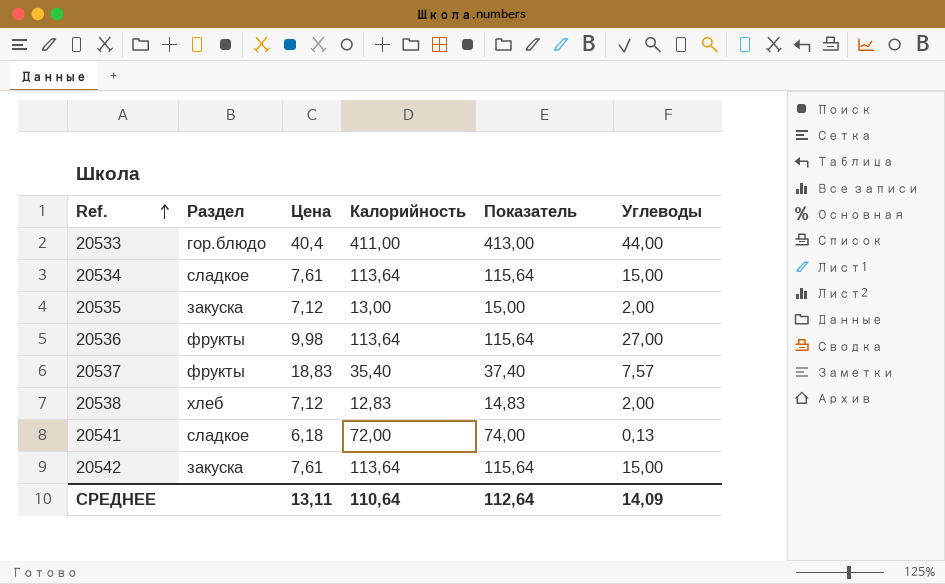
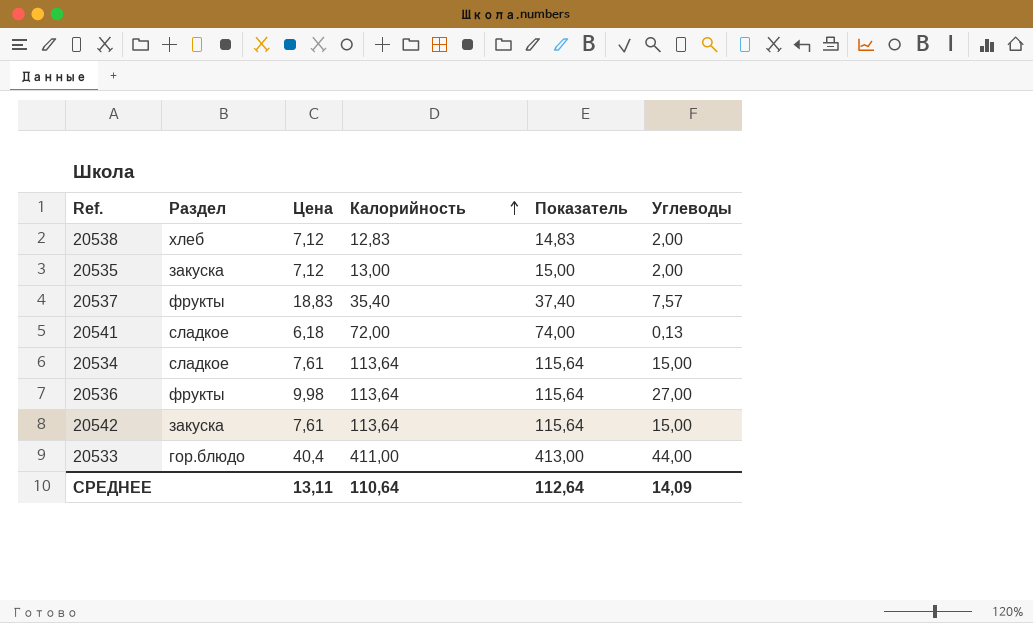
row order: Ref. ascending -> Калорийность ascending

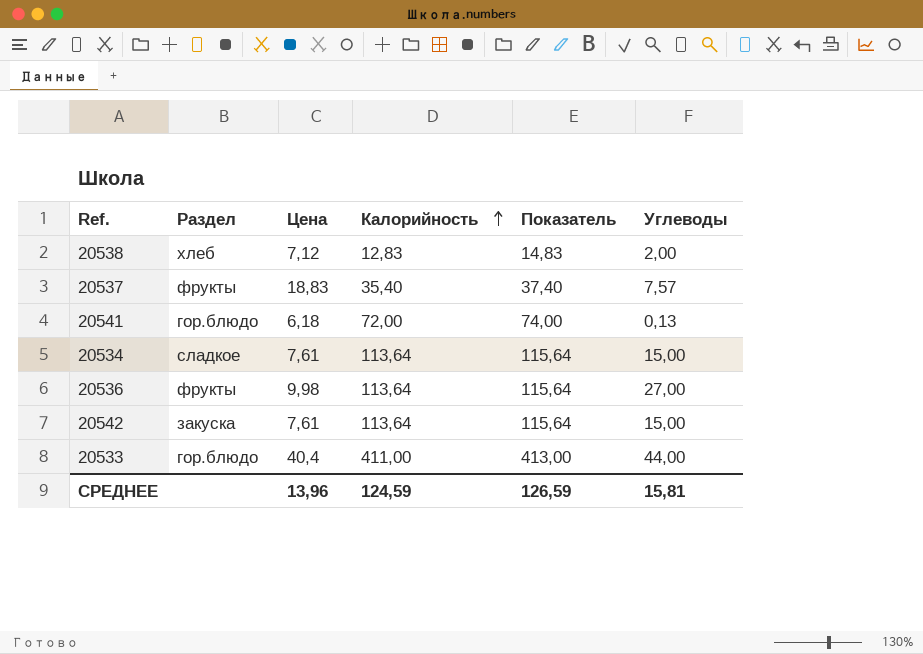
row 20535: закуска | 7,12 | 13,00 | 15,00 | 2,00 -> none
20541 | Раздел: сладкое -> гор.блюдо
СРЕДНЕЕ | Цена: 13,11 -> 13,96
СРЕДНЕЕ | Калорийность: 110,64 -> 124,59
СРЕДНЕЕ | Показатель: 112,64 -> 126,59
СРЕДНЕЕ | Углеводы: 14,09 -> 15,81

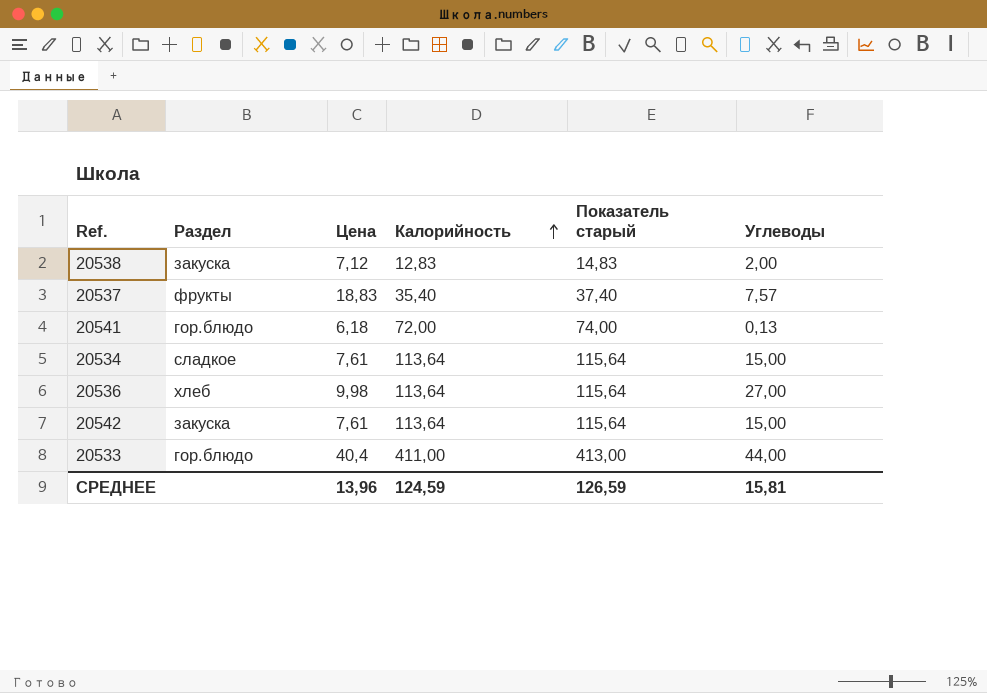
column name: Показатель -> Показатель старый
20538 | Раздел: хлеб -> закуска
20536 | Раздел: фрукты -> хлеб

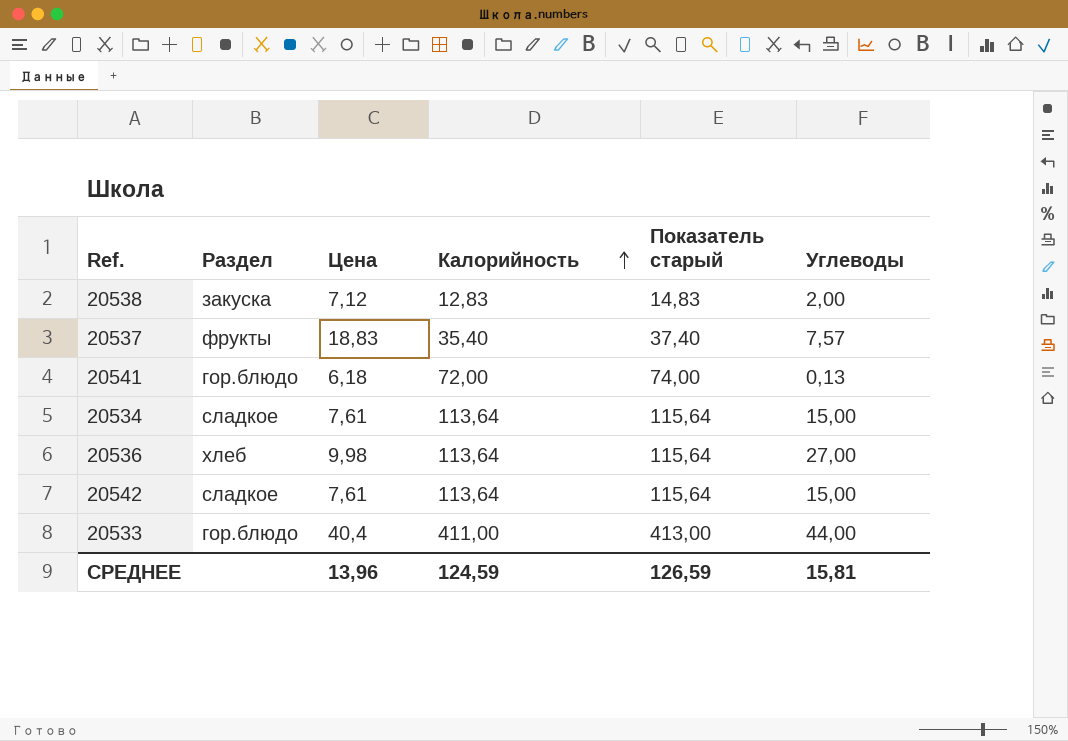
20542 | Раздел: закуска -> сладкое

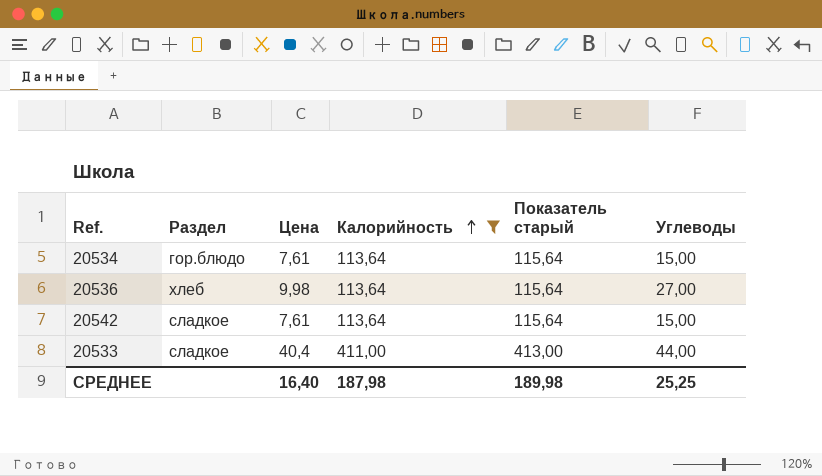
filter: none -> Калорийность >= 113,64
20534 | Раздел: сладкое -> гор.блюдо
20533 | Раздел: гор.блюдо -> сладкое
СРЕДНЕЕ | Цена: 13,96 -> 16,40
СРЕДНЕЕ | Калорийность: 124,59 -> 187,98
СРЕДНЕЕ | Показатель старый: 126,59 -> 189,98
СРЕДНЕЕ | Углеводы: 15,81 -> 25,25

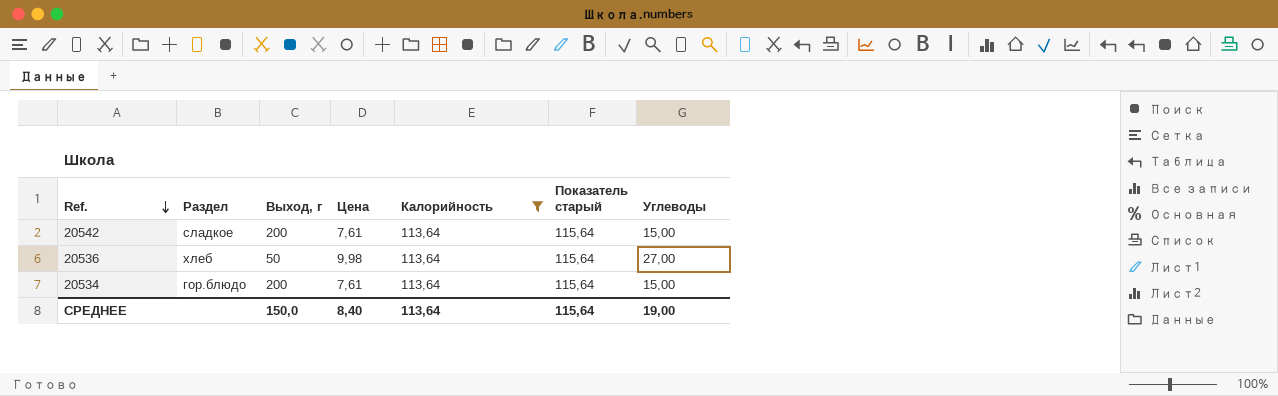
row order: Калорийность ascending -> Ref. descending
column Выход, г | position: none -> 3
row 20533: сладкое | 40,4 | 411,00 | 413,00 | 44,00 -> none
СРЕДНЕЕ | Цена: 16,40 -> 8,40
СРЕДНЕЕ | Калорийность: 187,98 -> 113,64
СРЕДНЕЕ | Показатель старый: 189,98 -> 115,64
СРЕДНЕЕ | Углеводы: 25,25 -> 19,00

